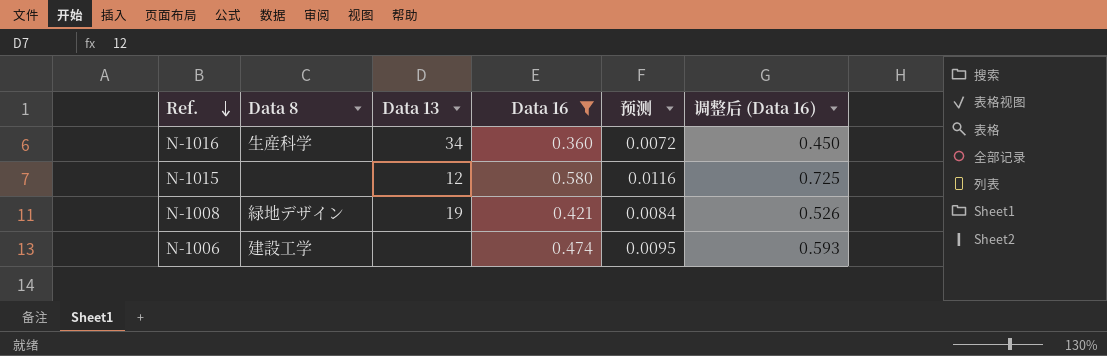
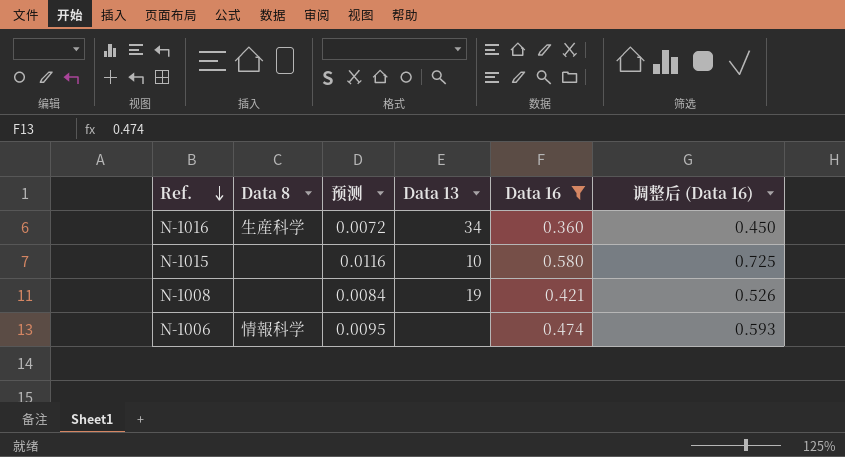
column 预测 | position: 5 -> 3
N-1015 | Data 13: 12 -> 10
N-1008 | Data 8: 緑地デザイン -> none
N-1006 | Data 8: 建設工学 -> 情報科学

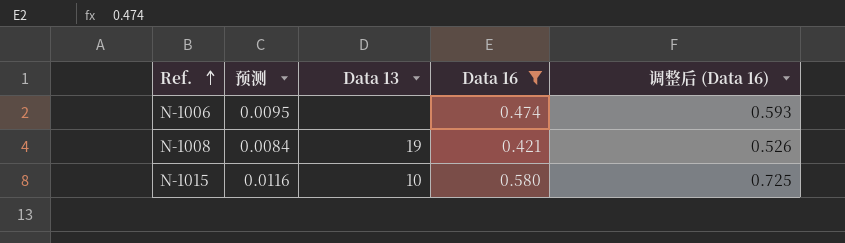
row order: Ref. descending -> Ref. ascending
column Data 8 | position: 2 -> none
row N-1016: 生産科学 | 0.0072 | 34 | 0.360 | 0.450 -> none

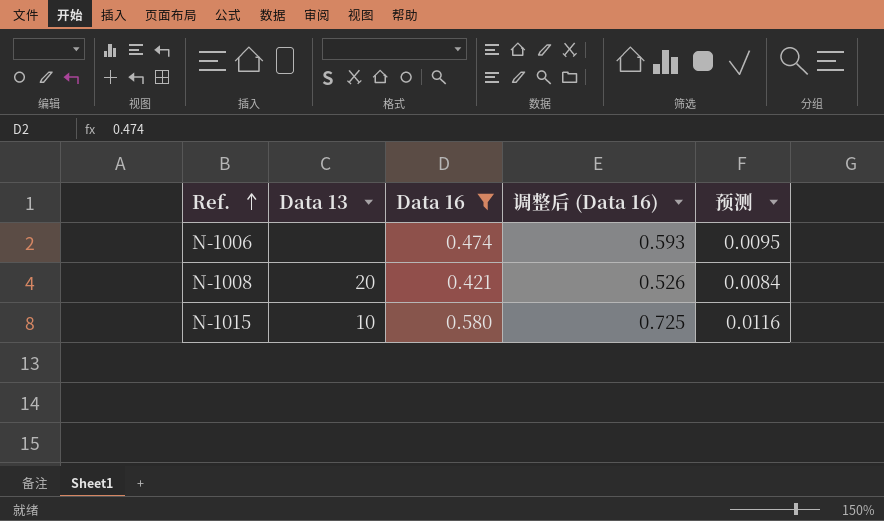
column 预测 | position: 2 -> 5
N-1008 | Data 13: 19 -> 20

